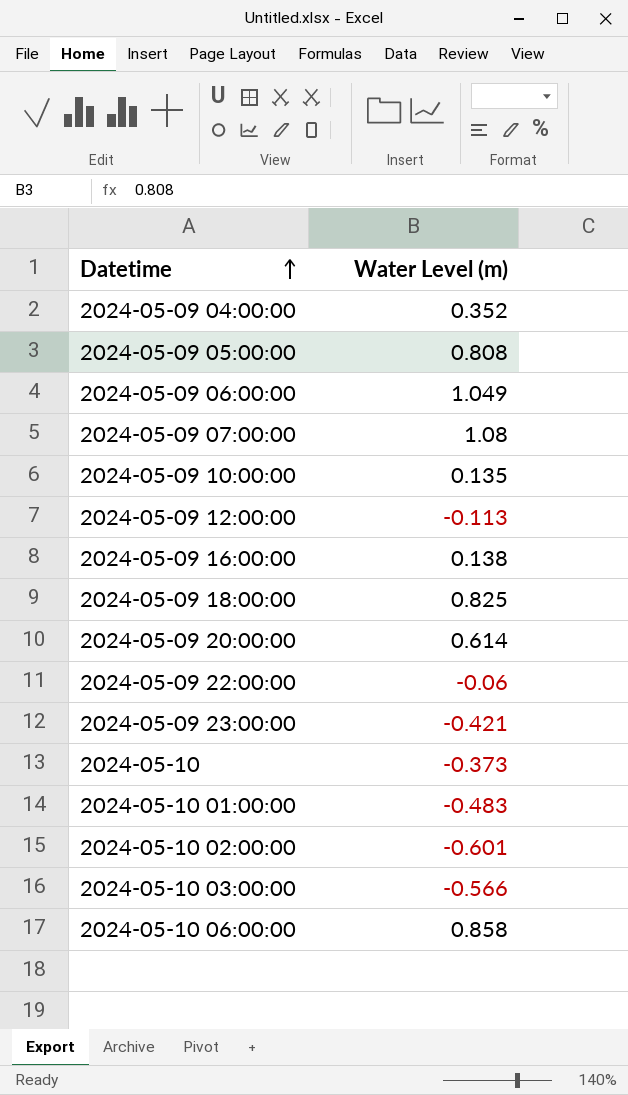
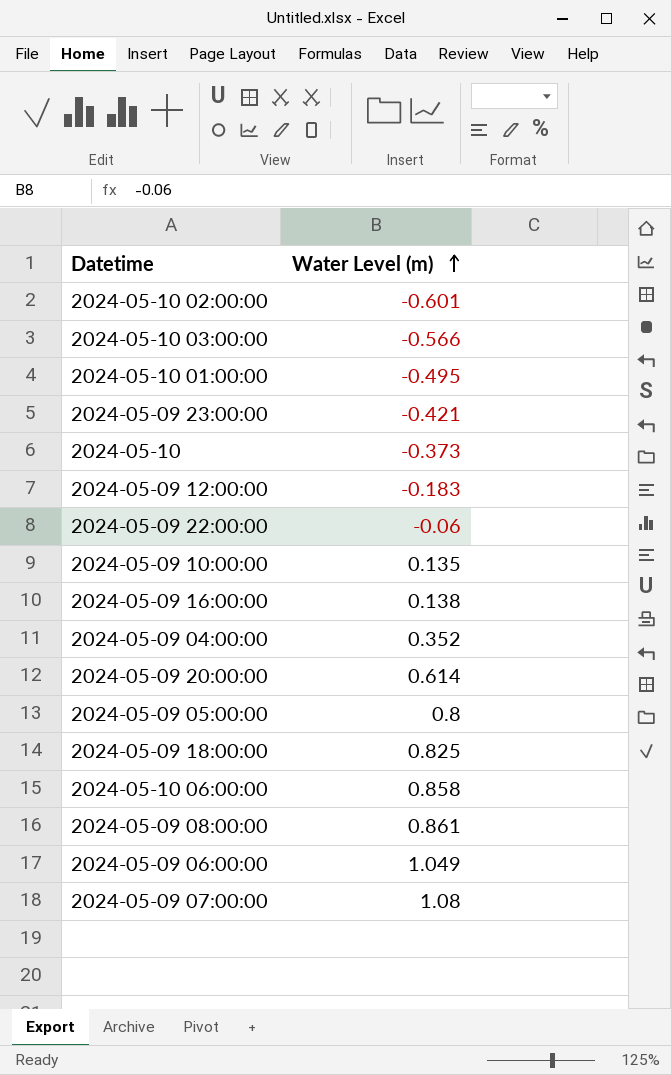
row order: Datetime ascending -> Water Level (m) ascending
2024-05-10 01:00:00 | Water Level (m): -0.483 -> -0.495
2024-05-09 12:00:00 | Water Level (m): -0.113 -> -0.183
2024-05-09 05:00:00 | Water Level (m): 0.808 -> 0.8
row 2024-05-09 08:00:00: none -> 0.861

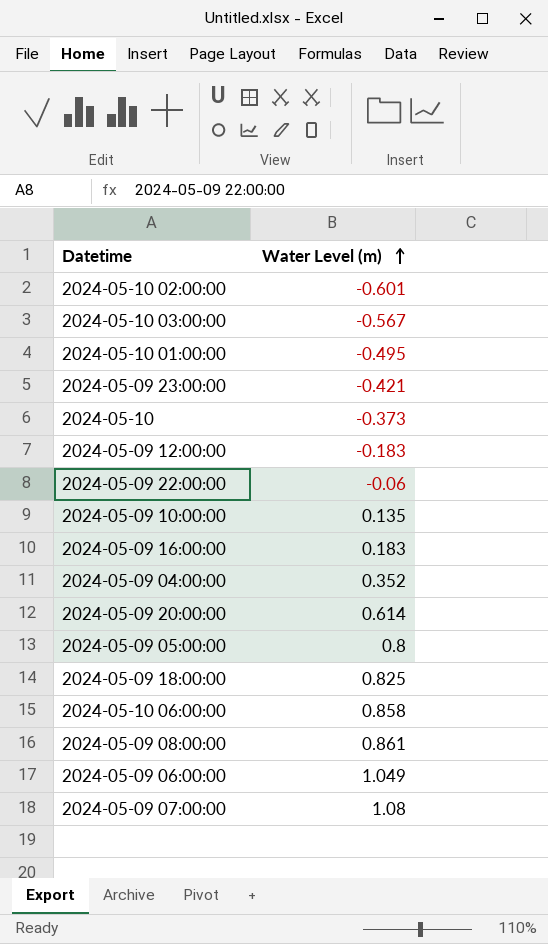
2024-05-10 03:00:00 | Water Level (m): -0.566 -> -0.567
2024-05-09 16:00:00 | Water Level (m): 0.138 -> 0.183

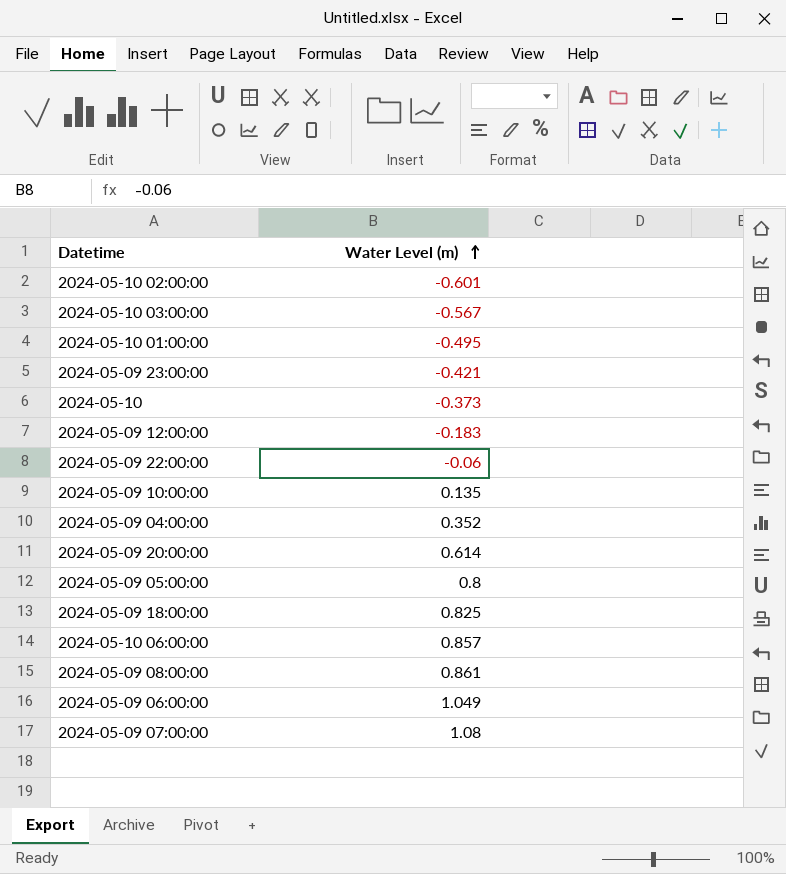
row 2024-05-09 16:00:00: 0.183 -> none
2024-05-10 06:00:00 | Water Level (m): 0.858 -> 0.857

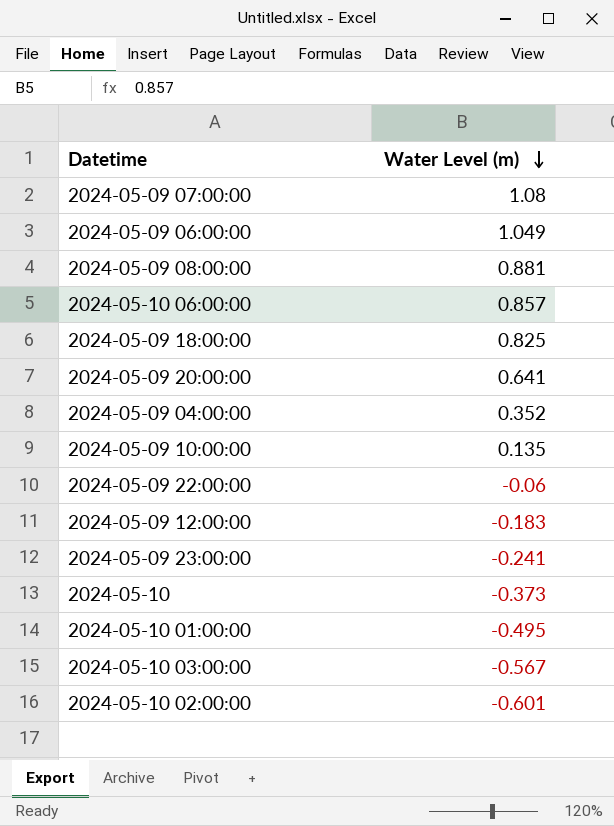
row order: Water Level (m) ascending -> Water Level (m) descending
row 2024-05-09 05:00:00: 0.8 -> none
2024-05-09 08:00:00 | Water Level (m): 0.861 -> 0.881
2024-05-09 20:00:00 | Water Level (m): 0.614 -> 0.641
2024-05-09 23:00:00 | Water Level (m): -0.421 -> -0.241

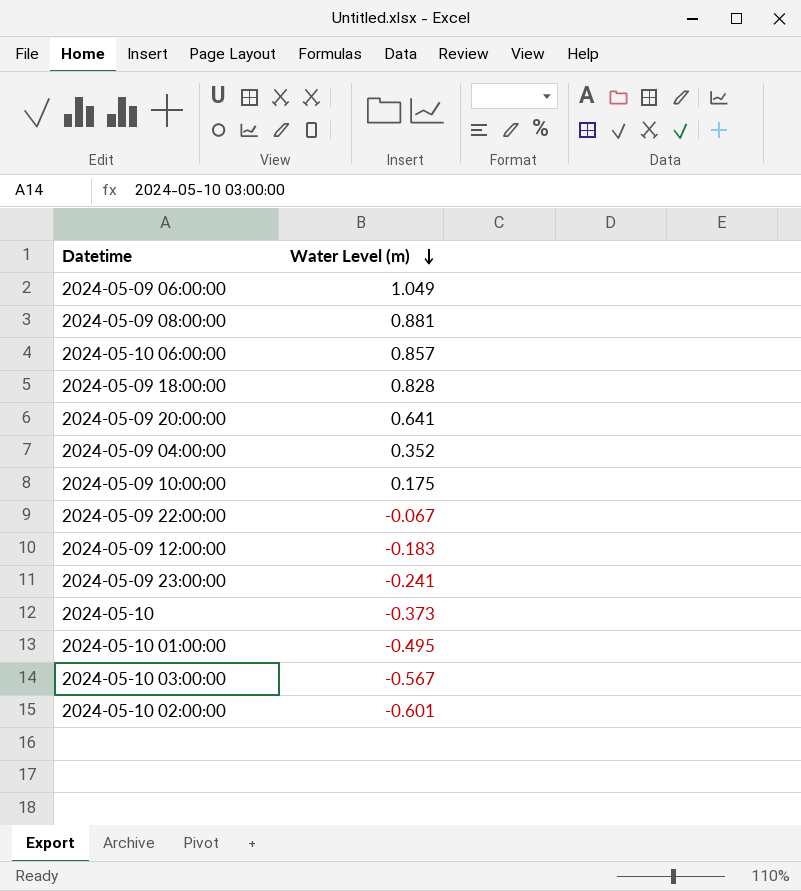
row 2024-05-09 07:00:00: 1.08 -> none
2024-05-09 18:00:00 | Water Level (m): 0.825 -> 0.828
2024-05-09 10:00:00 | Water Level (m): 0.135 -> 0.175
2024-05-09 22:00:00 | Water Level (m): -0.06 -> -0.067

